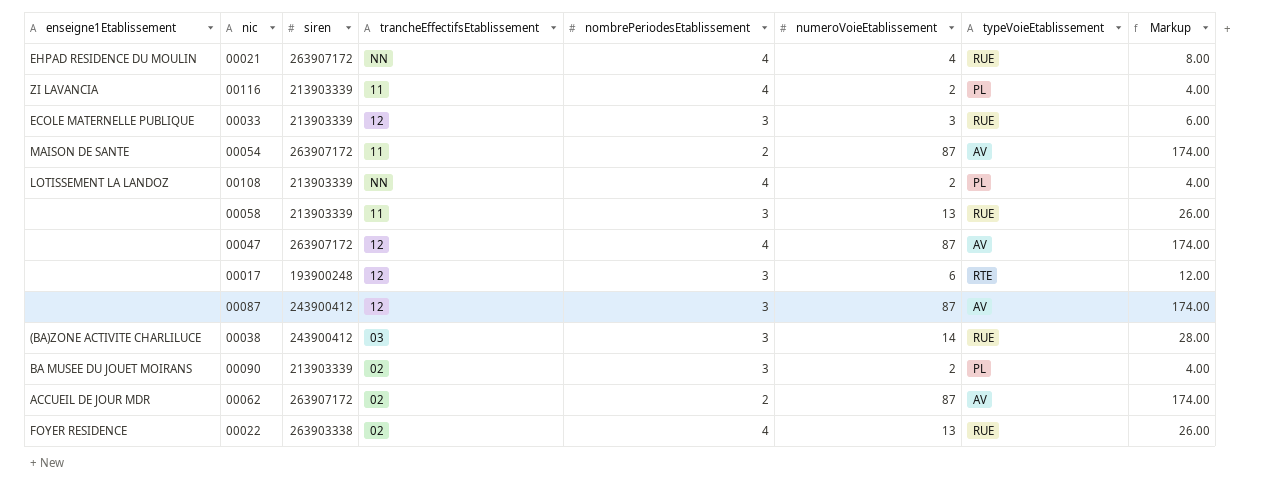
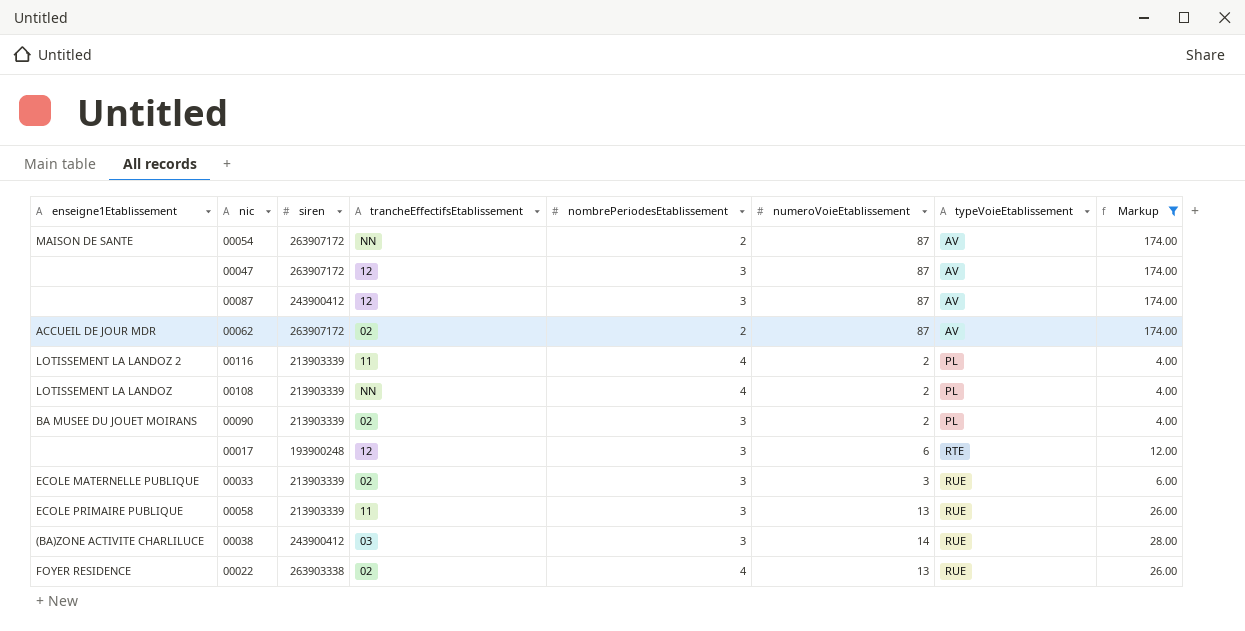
filter: none -> Markup != 8.00
row order: none -> typeVoieEtablissement ascending
00054 | trancheEffectifsEtablissement: 11 -> NN
00047 | nombrePeriodesEtablissement: 4 -> 3
00116 | enseigne1Etablissement: ZI LAVANCIA -> LOTISSEMENT LA LANDOZ 2
00033 | trancheEffectifsEtablissement: 12 -> 02
00058 | enseigne1Etablissement: none -> ECOLE PRIMAIRE PUBLIQUE

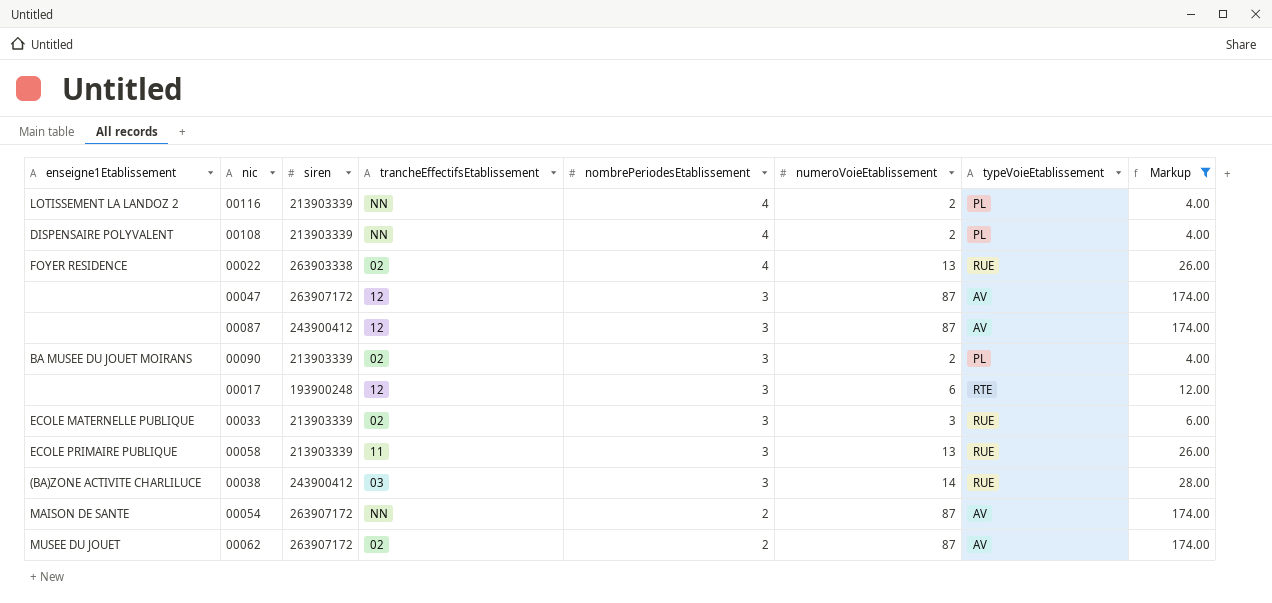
row order: typeVoieEtablissement ascending -> nombrePeriodesEtablissement descending
00116 | trancheEffectifsEtablissement: 11 -> NN
00108 | enseigne1Etablissement: LOTISSEMENT LA LANDOZ -> DISPENSAIRE POLYVALENT
00062 | enseigne1Etablissement: ACCUEIL DE JOUR MDR -> MUSEE DU JOUET

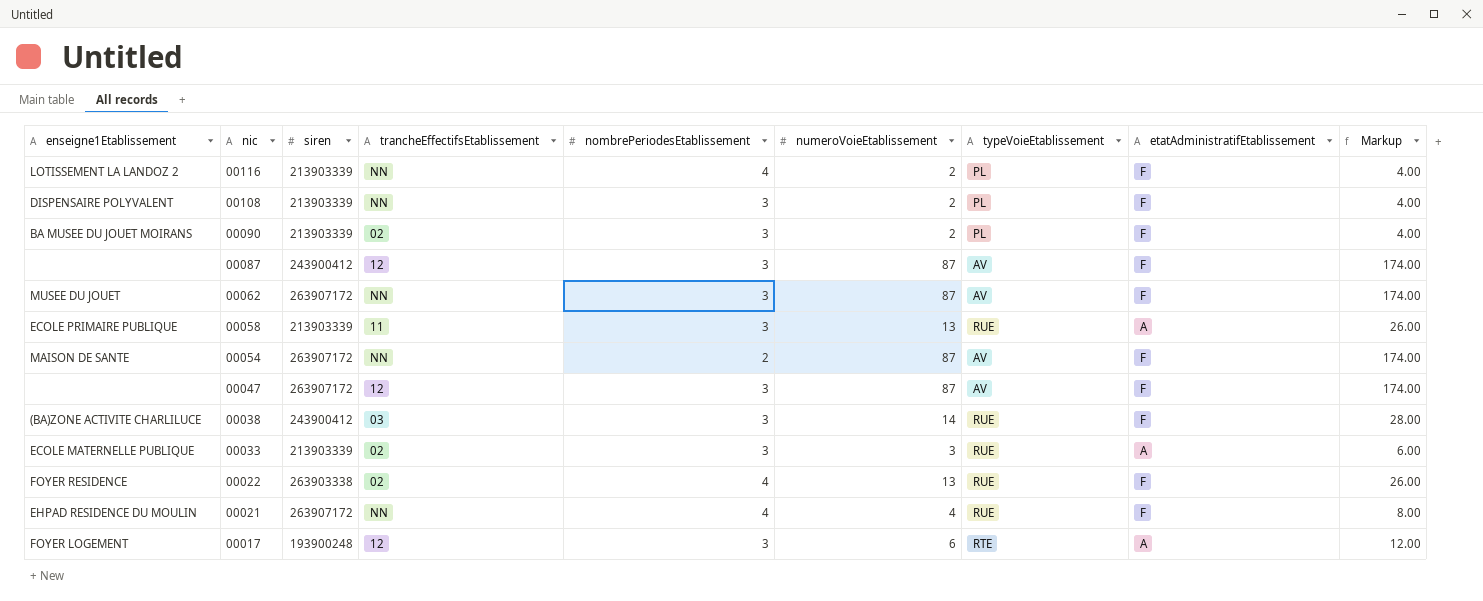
filter: Markup != 8.00 -> none
row order: nombrePeriodesEtablissement descending -> nic descending
column etatAdministratifEtablissement | position: none -> 8
00108 | nombrePeriodesEtablissement: 4 -> 3
00062 | trancheEffectifsEtablissement: 02 -> NN
00062 | nombrePeriodesEtablissement: 2 -> 3
00017 | enseigne1Etablissement: none -> FOYER LOGEMENT

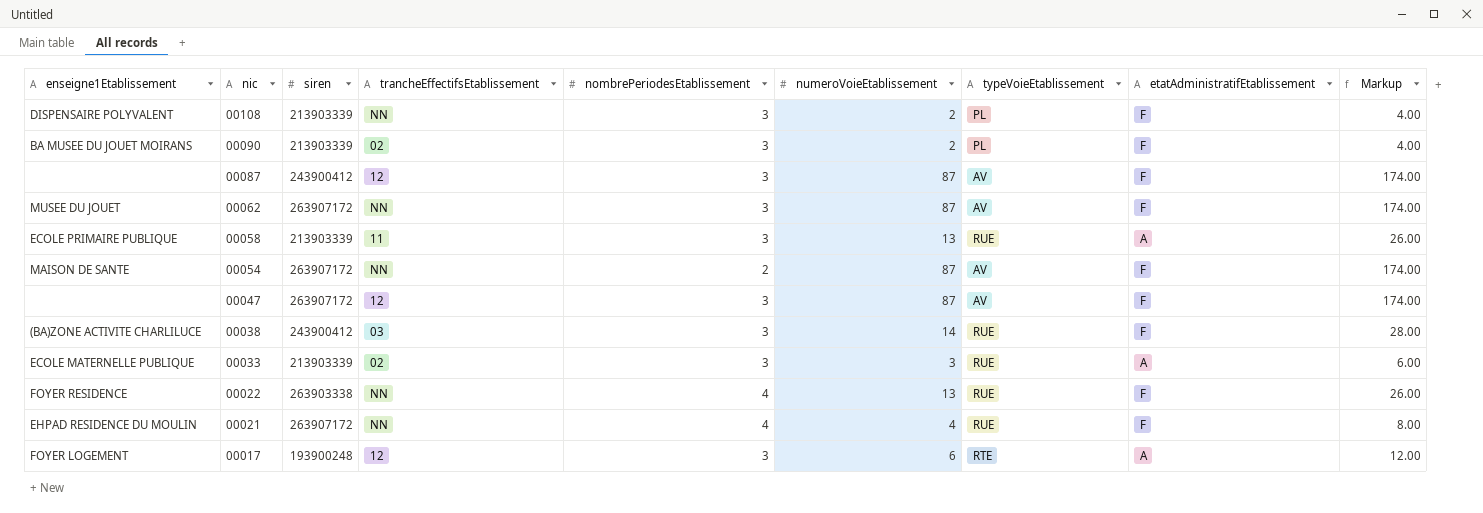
row 00116: LOTISSEMENT LA LANDOZ 2 | 213903339 | NN | 4 | 2 | PL | F | 4.00 -> none
00022 | trancheEffectifsEtablissement: 02 -> NN

